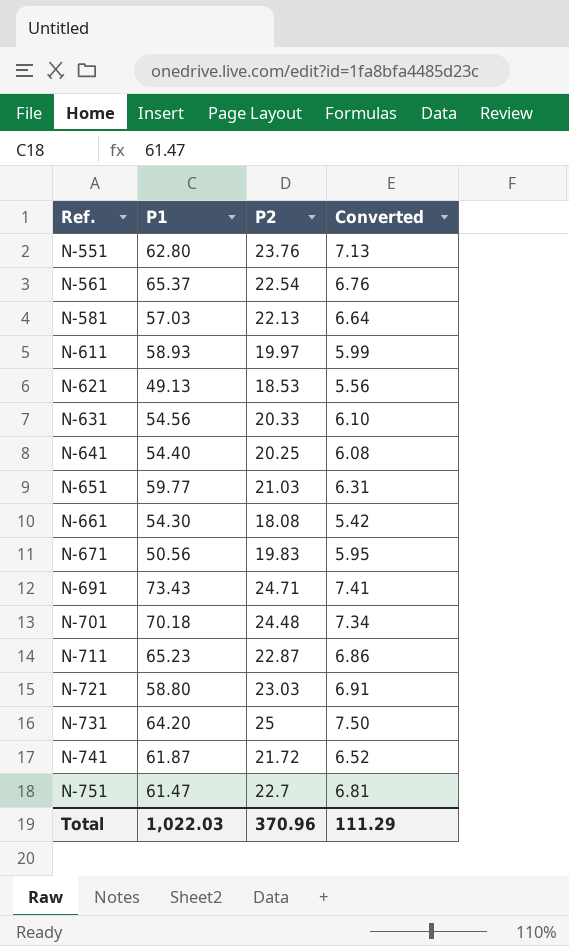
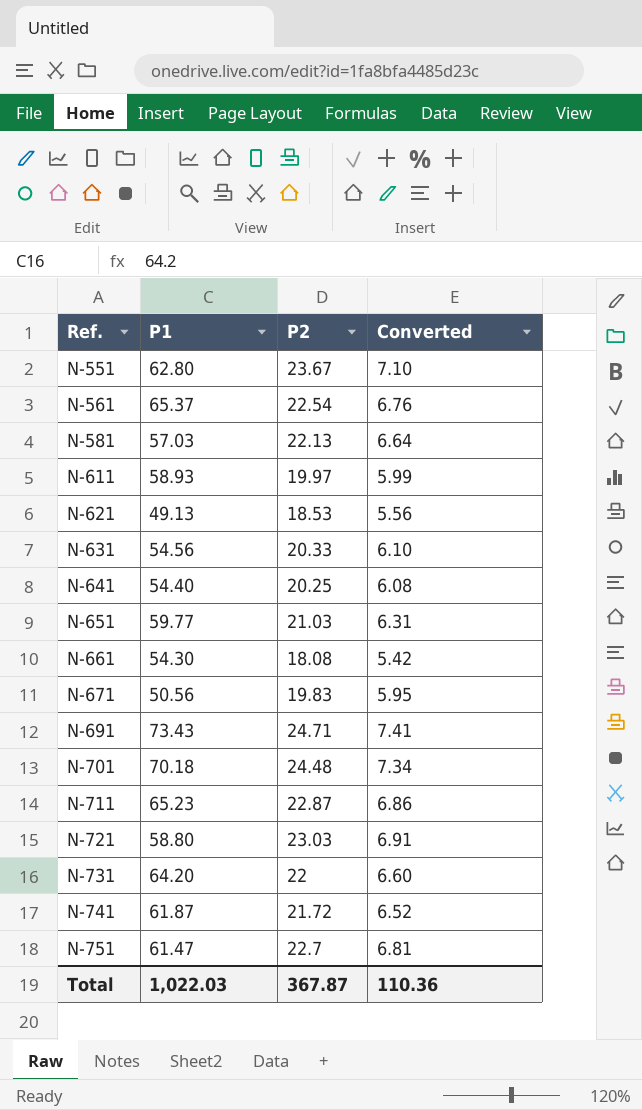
N-551 | P2: 23.76 -> 23.67
N-551 | Converted: 7.13 -> 7.10
N-731 | P2: 25 -> 22
N-731 | Converted: 7.50 -> 6.60
Total | P2: 370.96 -> 367.87
Total | Converted: 111.29 -> 110.36

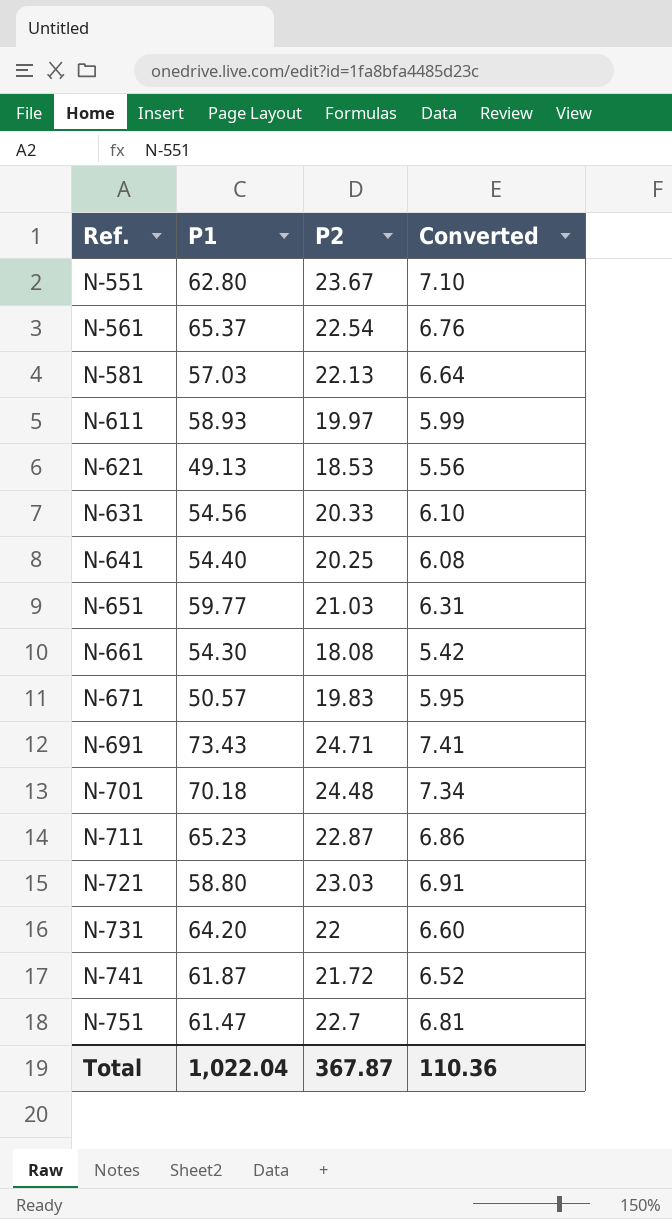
N-671 | P1: 50.56 -> 50.57
Total | P1: 1,022.03 -> 1,022.04

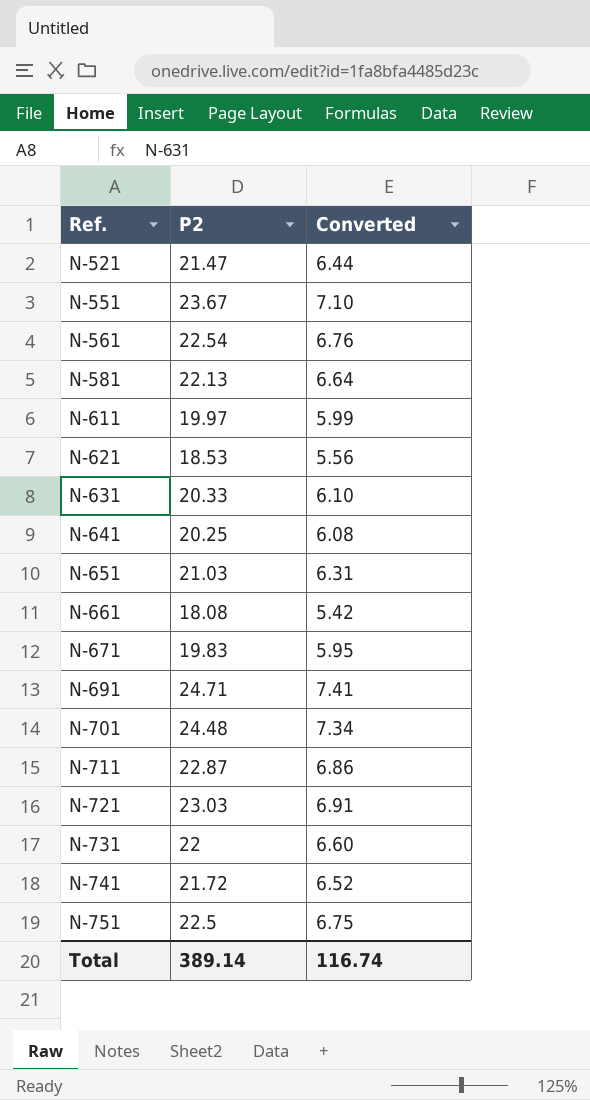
column P1 | position: 2 -> none
row N-521: none -> 21.47 | 6.44
N-751 | P2: 22.7 -> 22.5
N-751 | Converted: 6.81 -> 6.75
Total | P2: 367.87 -> 389.14
Total | Converted: 110.36 -> 116.74

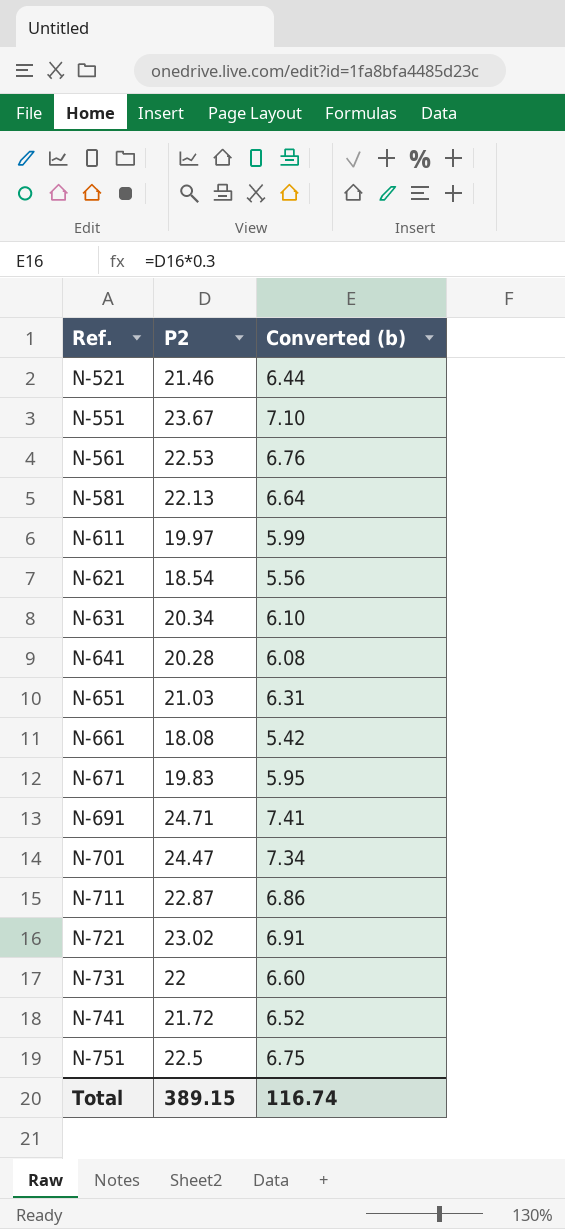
column name: Converted -> Converted (b)
N-521 | P2: 21.47 -> 21.46
N-561 | P2: 22.54 -> 22.53
N-621 | P2: 18.53 -> 18.54
N-631 | P2: 20.33 -> 20.34
N-641 | P2: 20.25 -> 20.28
N-701 | P2: 24.48 -> 24.47
N-721 | P2: 23.03 -> 23.02
Total | P2: 389.14 -> 389.15

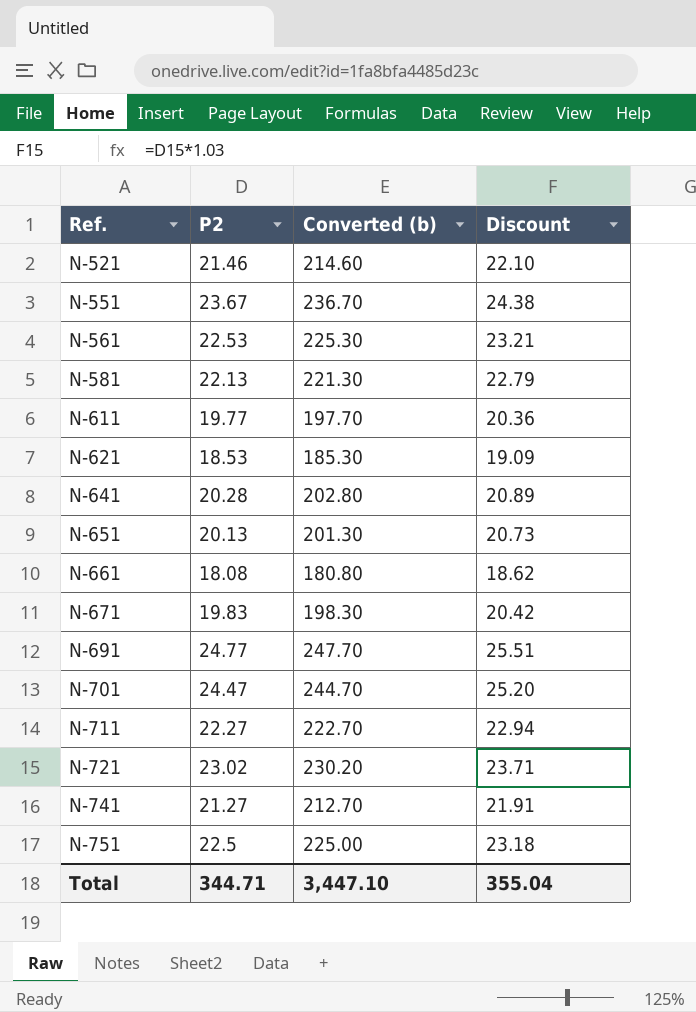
column Converted (b) | formula: [P2] * 0.3 -> [P2] * 10
column Discount | formula: none -> [P2] * 1.03
row N-631: 20.34 | 6.10 -> none
row N-731: 22 | 6.60 -> none
N-611 | P2: 19.97 -> 19.77
N-621 | P2: 18.54 -> 18.53
N-651 | P2: 21.03 -> 20.13
N-691 | P2: 24.71 -> 24.77
N-711 | P2: 22.87 -> 22.27
N-741 | P2: 21.72 -> 21.27
Total | P2: 389.15 -> 344.71
Total | Converted (b): 116.74 -> 3,447.10

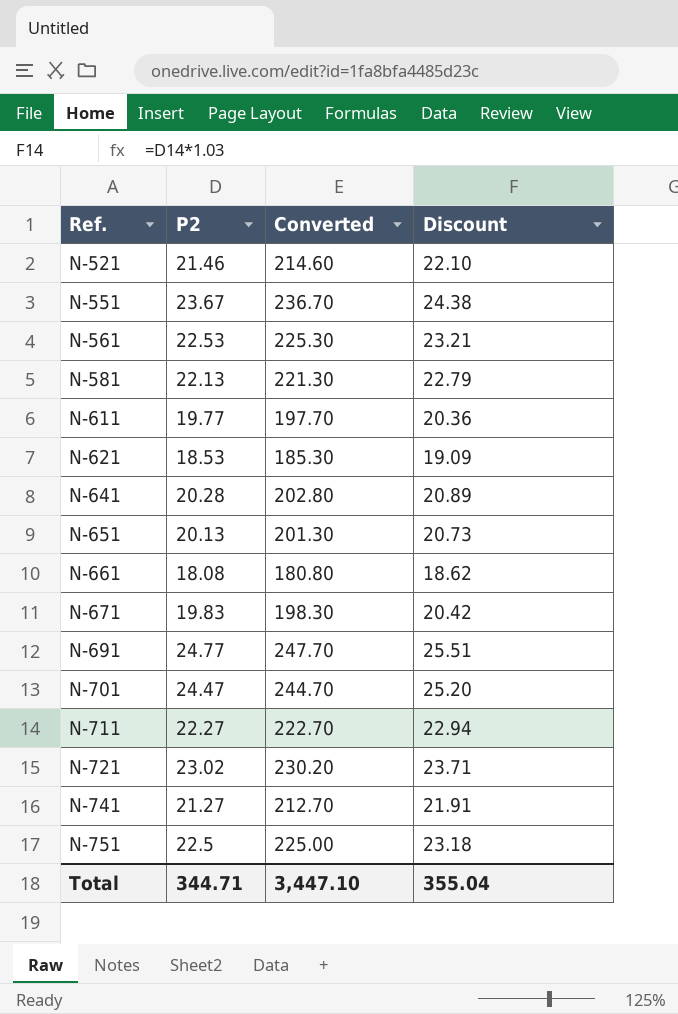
column name: Converted (b) -> Converted

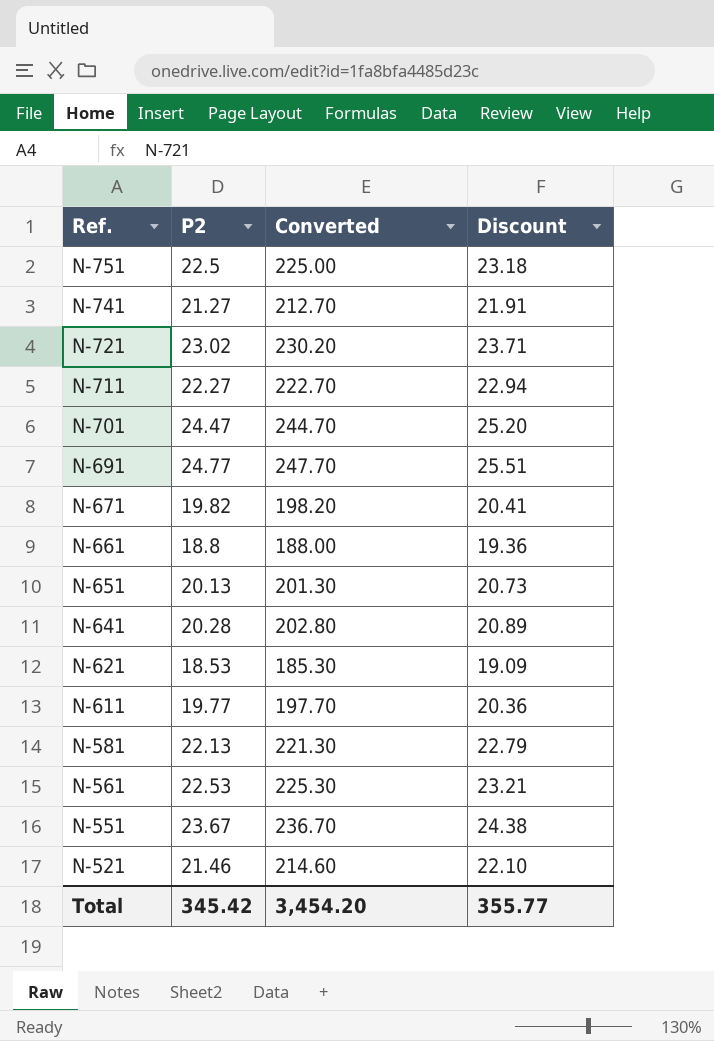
row order: Ref. ascending -> Ref. descending
N-671 | P2: 19.83 -> 19.82
N-671 | Converted: 198.30 -> 198.20
N-671 | Discount: 20.42 -> 20.41
N-661 | P2: 18.08 -> 18.8
N-661 | Converted: 180.80 -> 188.00
N-661 | Discount: 18.62 -> 19.36
Total | P2: 344.71 -> 345.42
Total | Converted: 3,447.10 -> 3,454.20
Total | Discount: 355.04 -> 355.77

